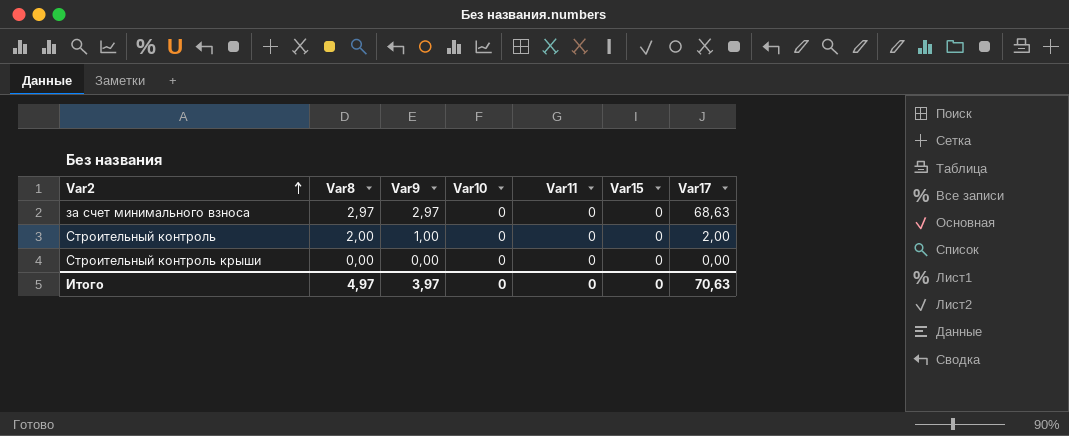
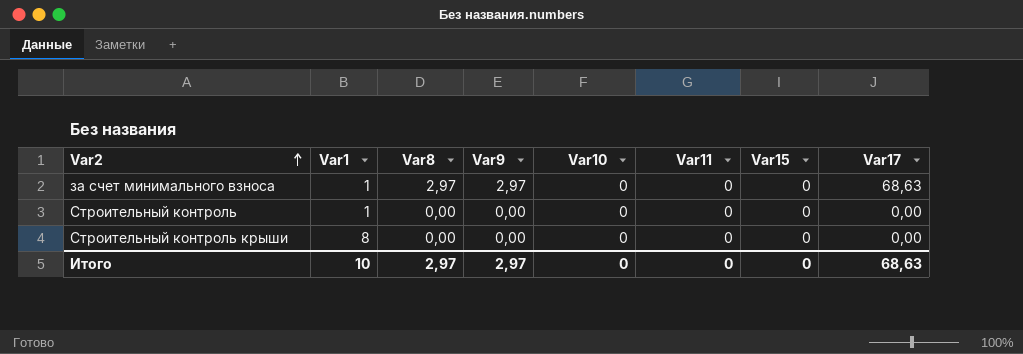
column Var1 | position: none -> 2
Строительный контроль | Var8: 2,00 -> 0,00
Строительный контроль | Var9: 1,00 -> 0,00
Строительный контроль | Var17: 2,00 -> 0,00
Итого | Var8: 4,97 -> 2,97
Итого | Var9: 3,97 -> 2,97
Итого | Var17: 70,63 -> 68,63

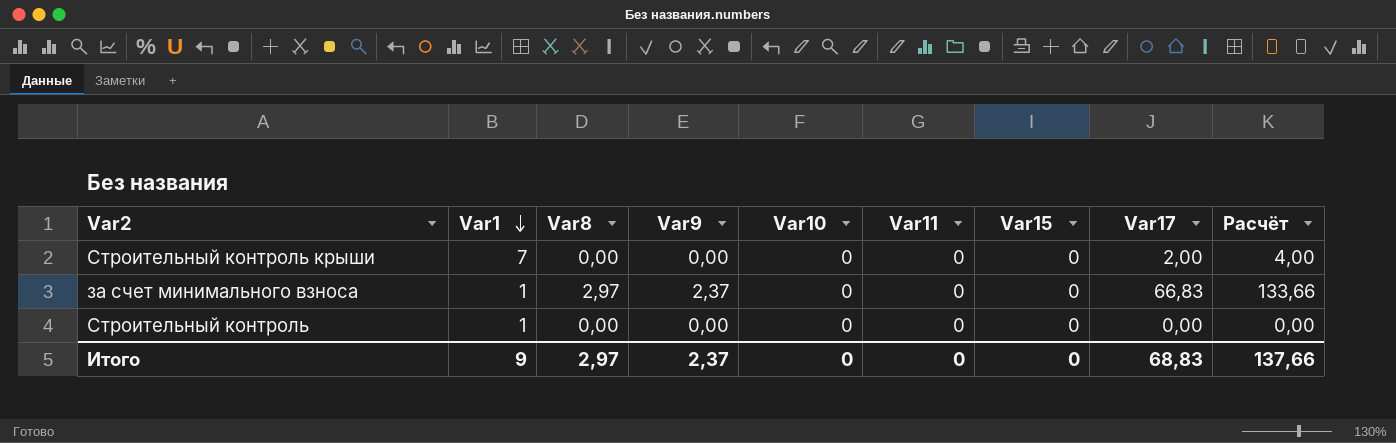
row order: Var2 ascending -> Var1 descending
column Расчёт | formula: none -> [Var17] * 2
Строительный контроль крыши | Var1: 8 -> 7
Строительный контроль крыши | Var17: 0,00 -> 2,00
за счет минимального взноса | Var9: 2,97 -> 2,37
за счет минимального взноса | Var17: 68,63 -> 66,83
Итого | Var1: 10 -> 9
Итого | Var9: 2,97 -> 2,37
Итого | Var17: 68,63 -> 68,83

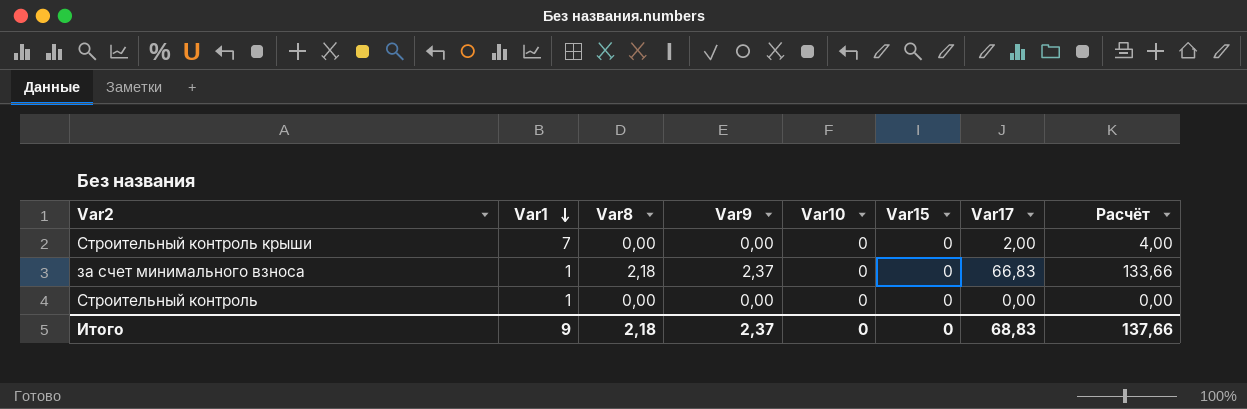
column Var11 | position: 6 -> none
за счет минимального взноса | Var8: 2,97 -> 2,18
Итого | Var8: 2,97 -> 2,18

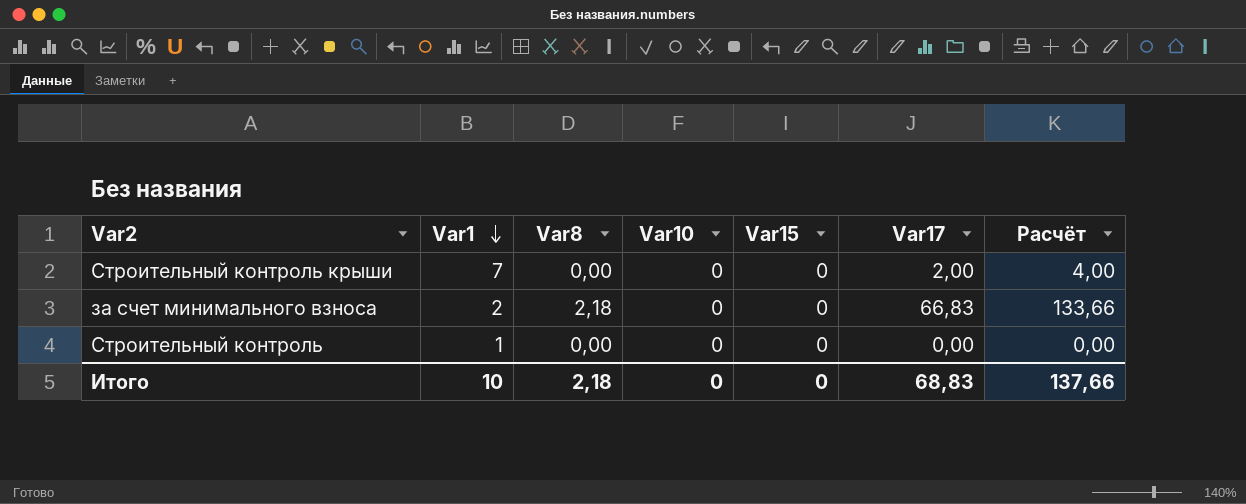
column Var9 | position: 4 -> none
за счет минимального взноса | Var1: 1 -> 2
Итого | Var1: 9 -> 10

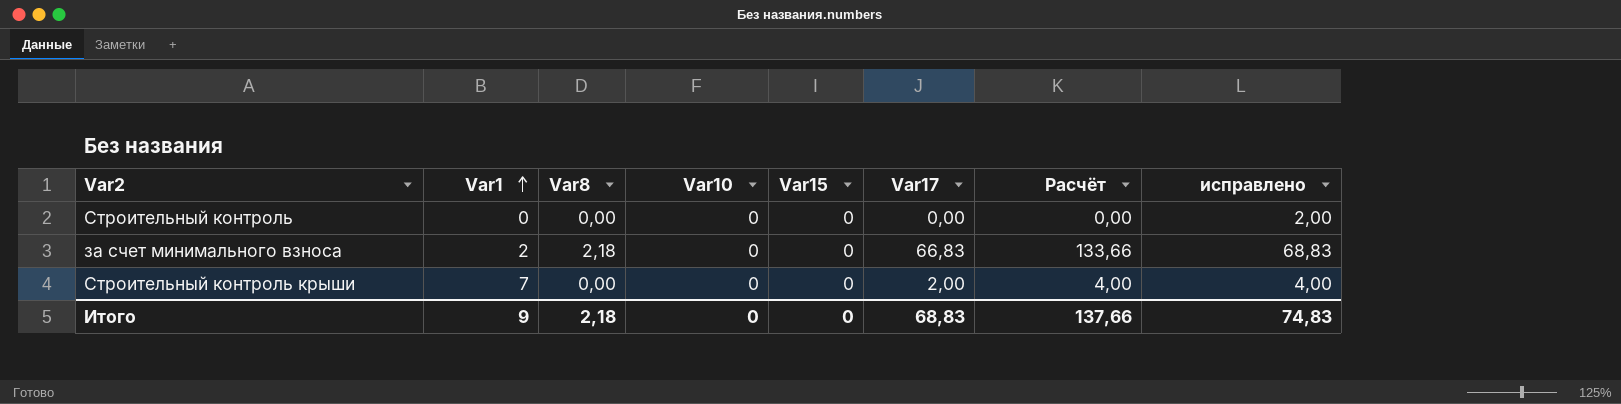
row order: Var1 descending -> Var1 ascending
column исправлено | formula: none -> [Var17] + 2
Строительный контроль | Var1: 1 -> 0
Итого | Var1: 10 -> 9

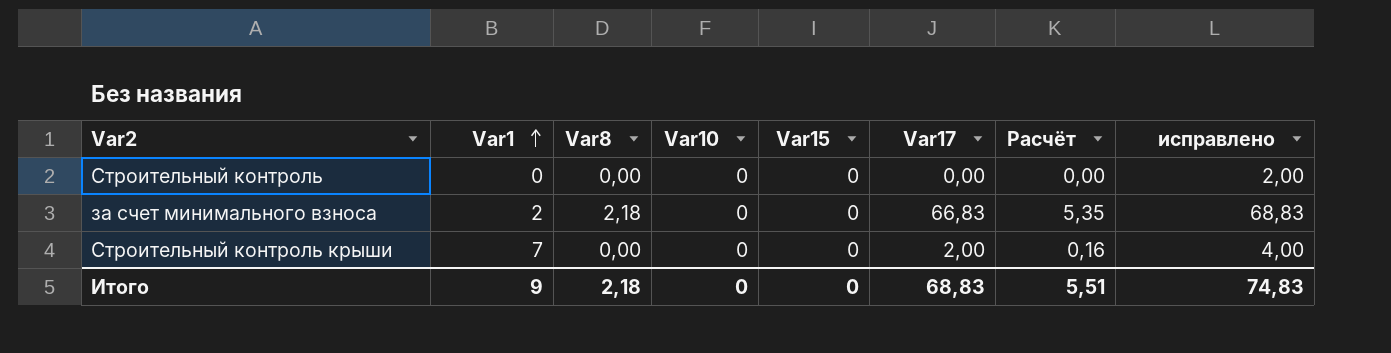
column Расчёт | formula: [Var17] * 2 -> [Var17] * 0,08
Итого | Расчёт: 137,66 -> 5,51

